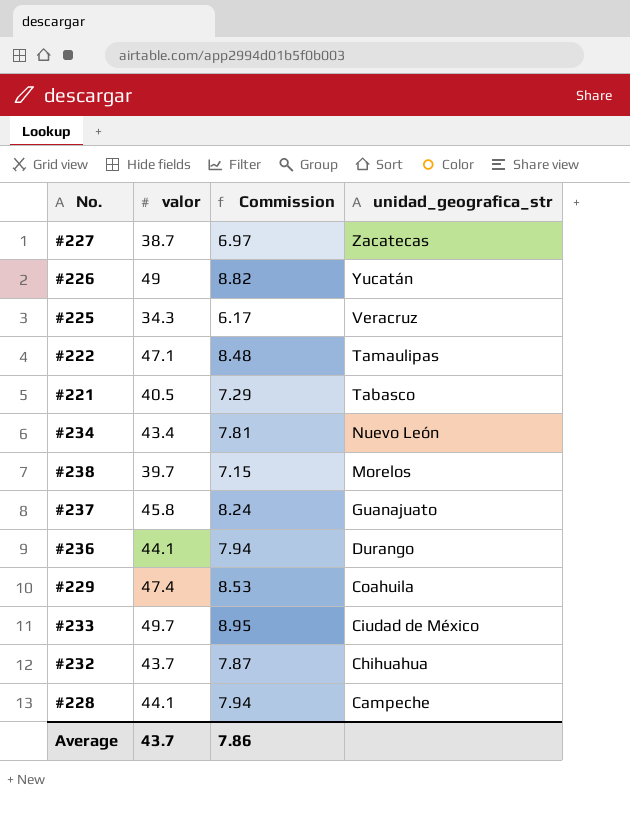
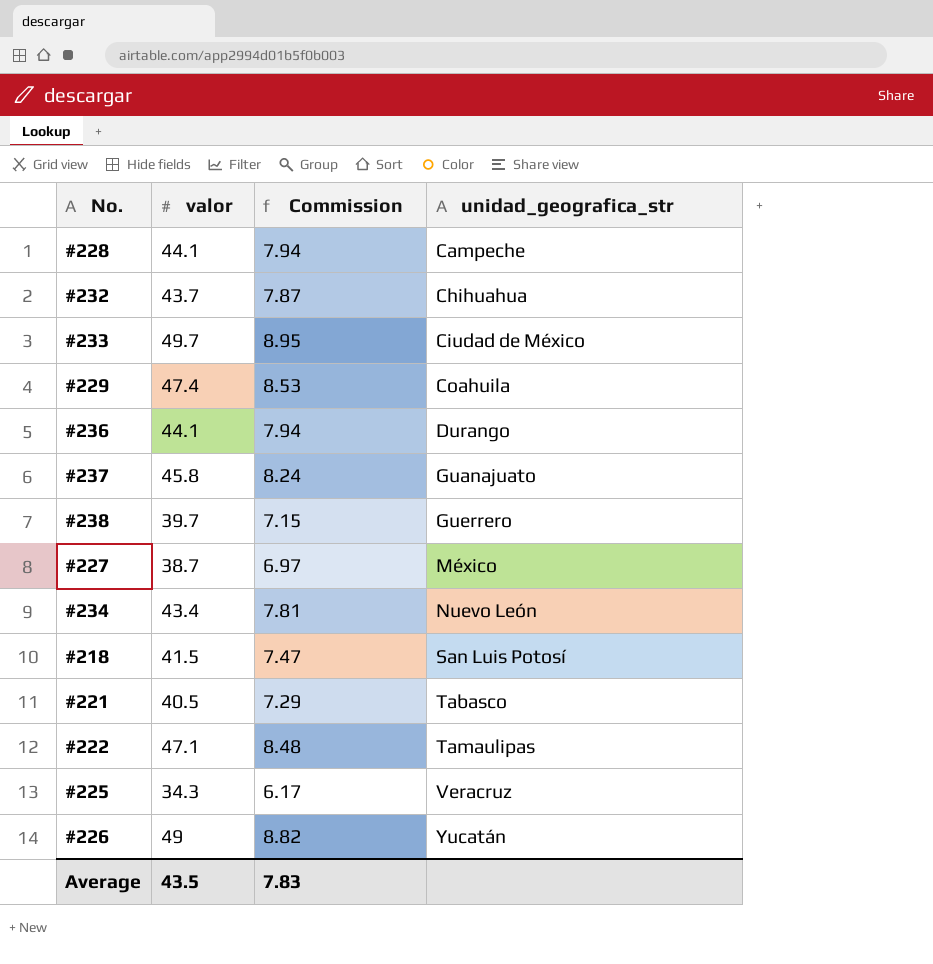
row order: unidad_geografica_str descending -> unidad_geografica_str ascending
#238 | unidad_geografica_str: Morelos -> Guerrero
#227 | unidad_geografica_str: Zacatecas -> México
row #218: none -> 41.5 | 7.47 | San Luis Potosí
Average | valor: 43.7 -> 43.5
Average | Commission: 7.86 -> 7.83

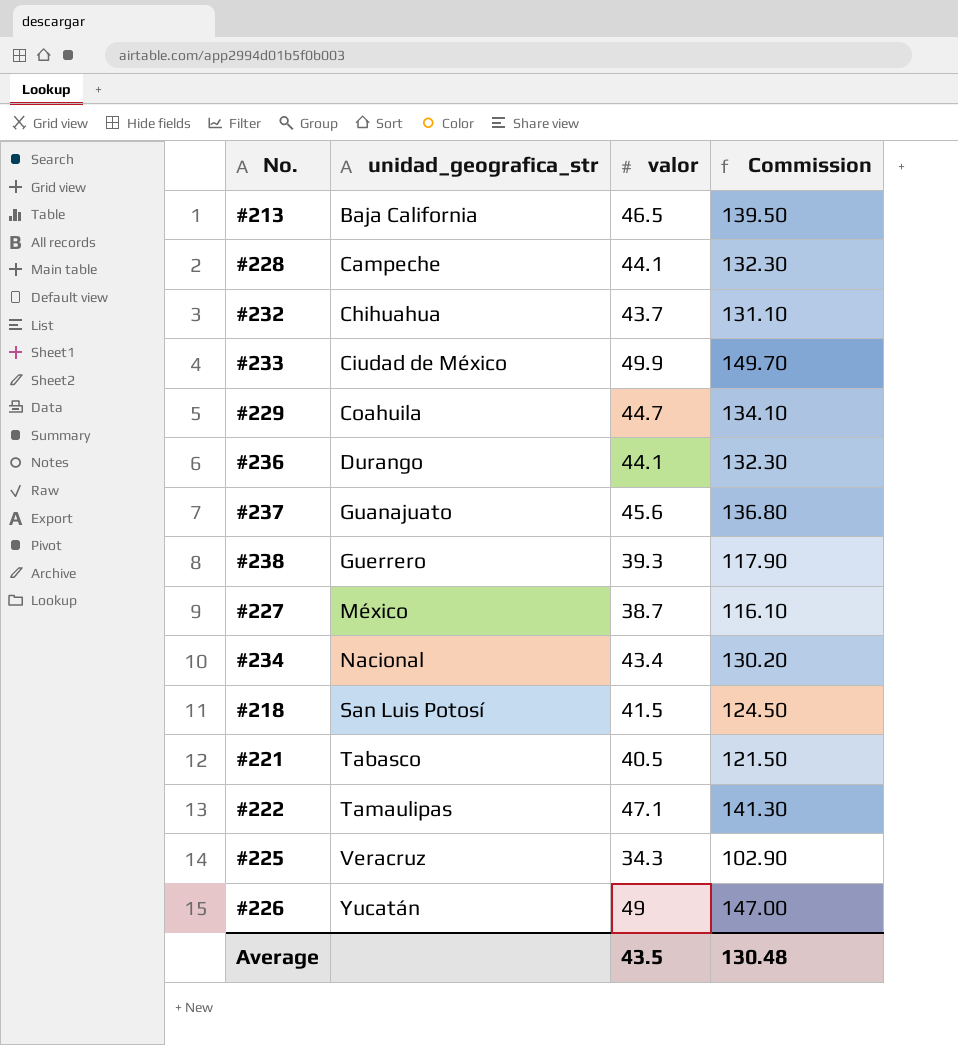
column unidad_geografica_str | position: 4 -> 2
column Commission | formula: [valor] * 0.18 -> [valor] * 3
row #213: none -> Baja California | 46.5 | 139.50
#233 | valor: 49.7 -> 49.9
#229 | valor: 47.4 -> 44.7
#237 | valor: 45.8 -> 45.6
#238 | valor: 39.7 -> 39.3
#234 | unidad_geografica_str: Nuevo León -> Nacional
Average | Commission: 7.83 -> 130.48

